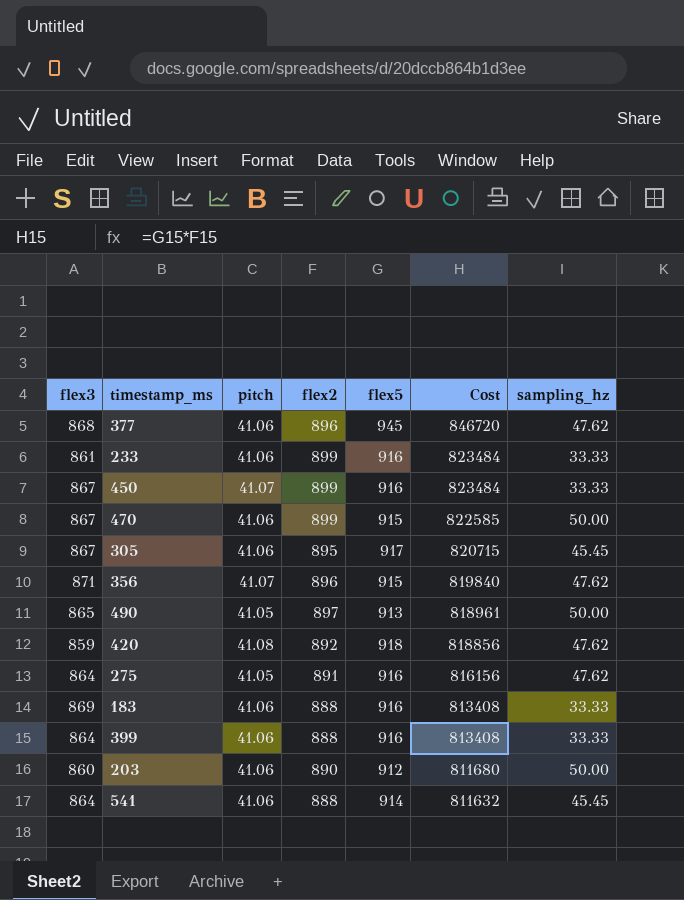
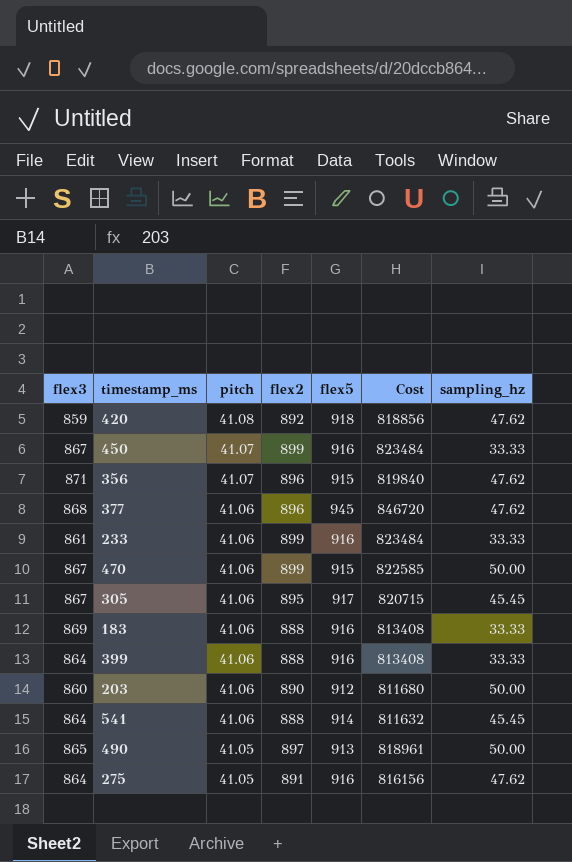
row order: Cost descending -> pitch descending

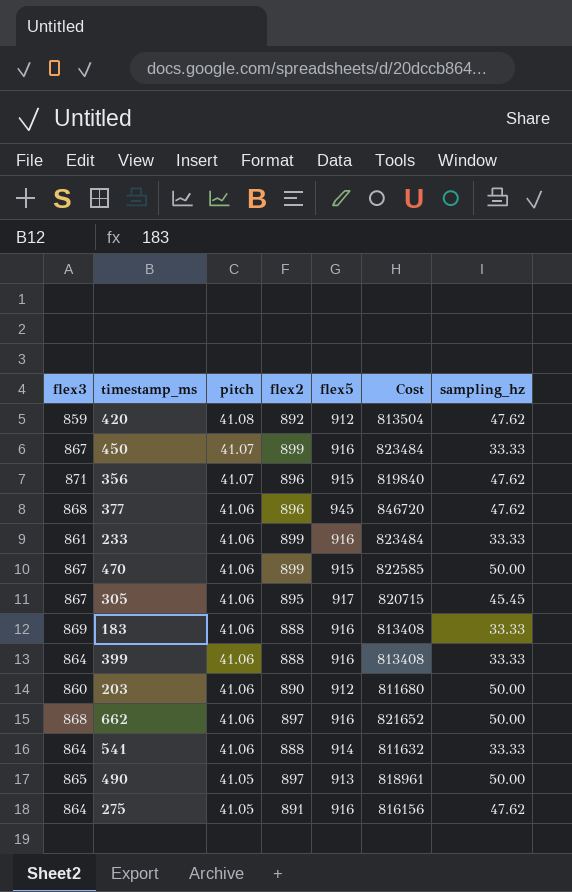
420 | flex5: 918 -> 912
420 | Cost: 818856 -> 813504
row 662: none -> 868 | 41.06 | 897 | 916 | 821652 | 50.00
541 | sampling_hz: 45.45 -> 33.33

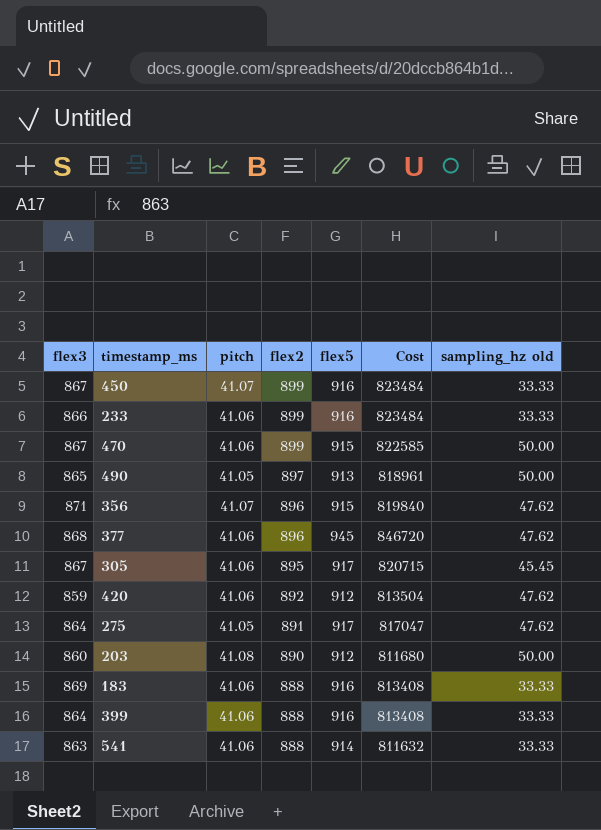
row order: pitch descending -> flex2 descending
column name: sampling_hz -> sampling_hz old
row 662: 868 | 41.06 | 897 | 916 | 821652 | 50.00 -> none
233 | flex3: 861 -> 866
420 | pitch: 41.08 -> 41.06
275 | flex5: 916 -> 917
275 | Cost: 816156 -> 817047
203 | pitch: 41.06 -> 41.08
541 | flex3: 864 -> 863

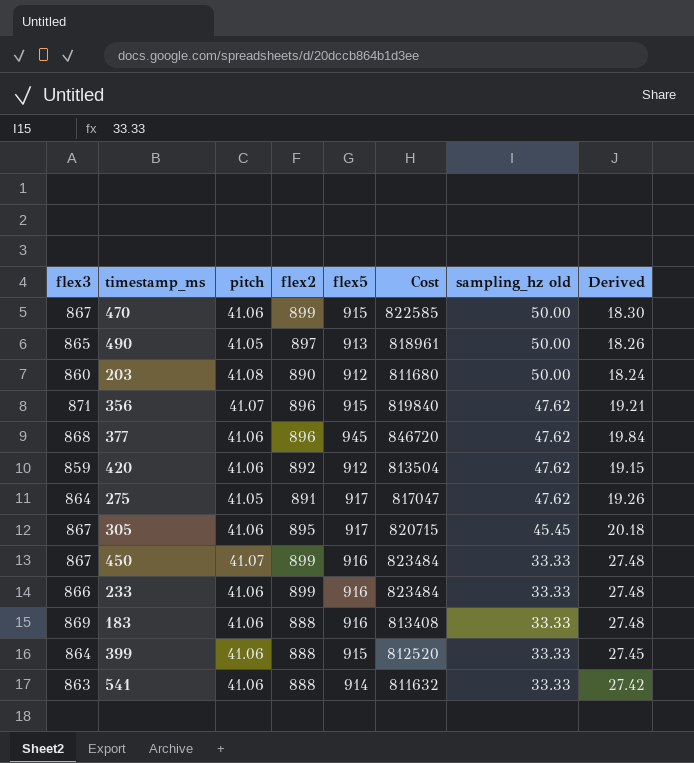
row order: flex2 descending -> sampling_hz old descending
column Derived | formula: none -> [flex5] / [sampling_hz old]
399 | flex5: 916 -> 915
399 | Cost: 813408 -> 812520

